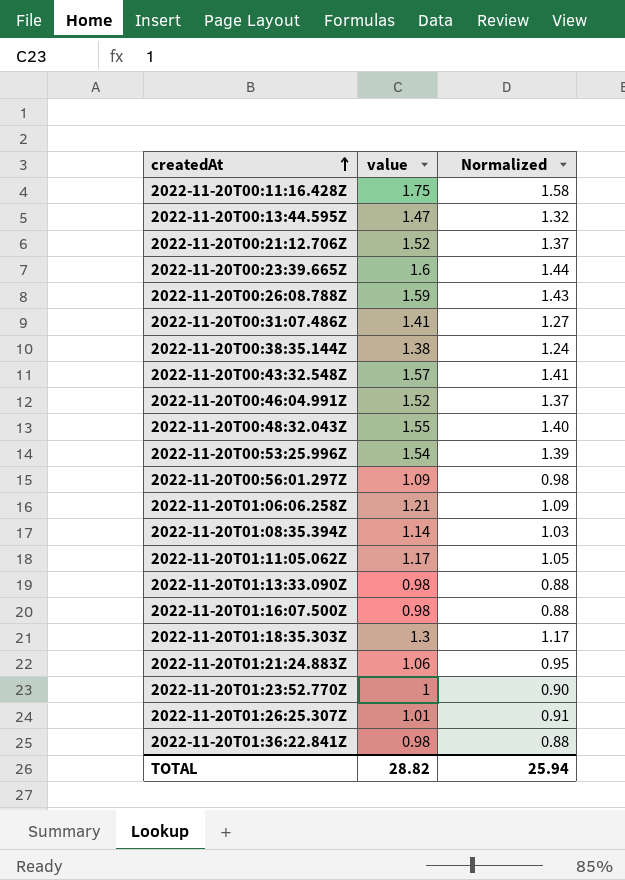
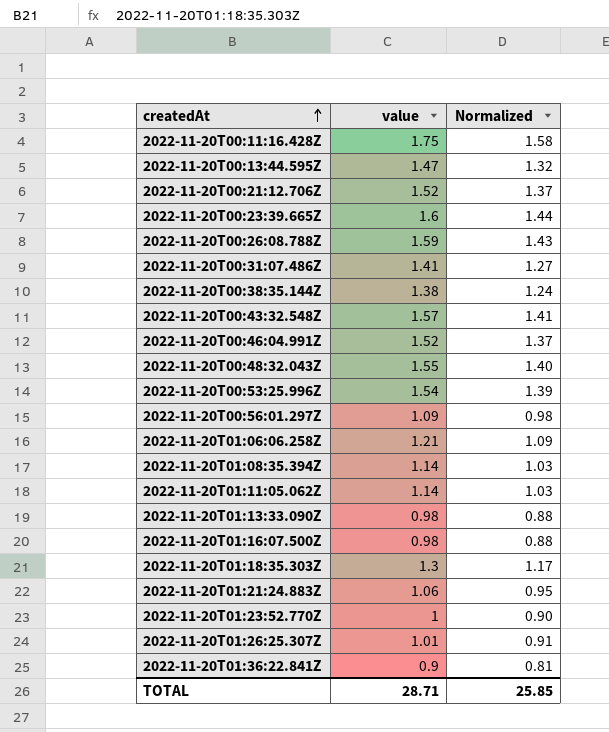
2022-11-20T01:11:05.062Z | value: 1.17 -> 1.14
2022-11-20T01:11:05.062Z | Normalized: 1.05 -> 1.03
2022-11-20T01:36:22.841Z | value: 0.98 -> 0.9
2022-11-20T01:36:22.841Z | Normalized: 0.88 -> 0.81
TOTAL | value: 28.82 -> 28.71
TOTAL | Normalized: 25.94 -> 25.85

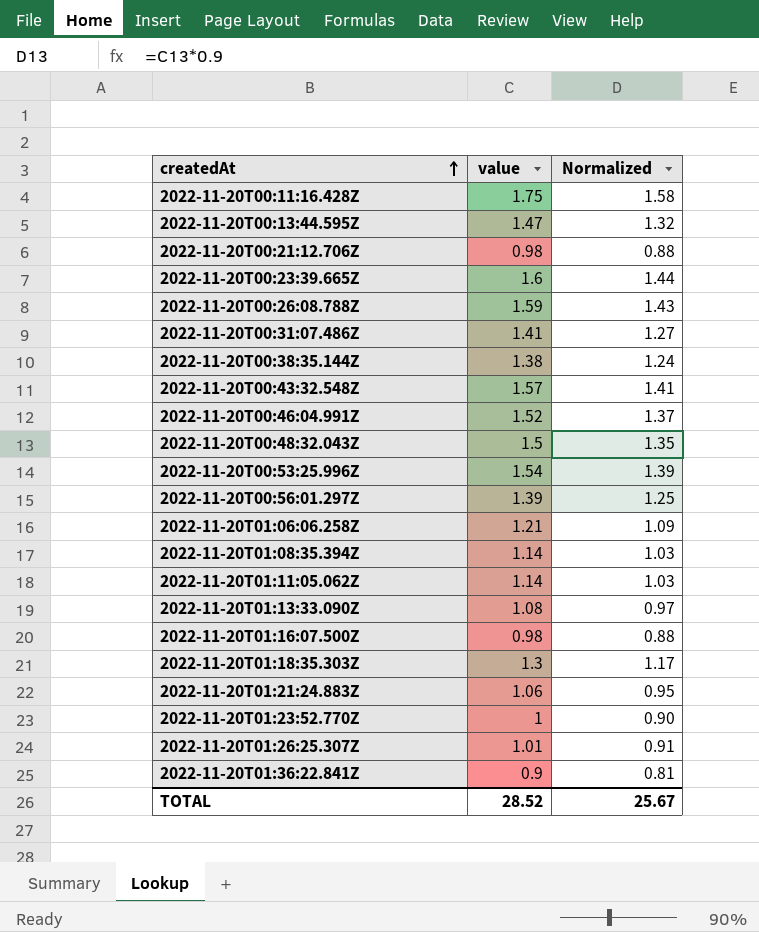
2022-11-20T00:21:12.706Z | value: 1.52 -> 0.98
2022-11-20T00:21:12.706Z | Normalized: 1.37 -> 0.88
2022-11-20T00:48:32.043Z | value: 1.55 -> 1.5
2022-11-20T00:48:32.043Z | Normalized: 1.40 -> 1.35
2022-11-20T00:56:01.297Z | value: 1.09 -> 1.39
2022-11-20T00:56:01.297Z | Normalized: 0.98 -> 1.25
2022-11-20T01:13:33.090Z | value: 0.98 -> 1.08
2022-11-20T01:13:33.090Z | Normalized: 0.88 -> 0.97
TOTAL | value: 28.71 -> 28.52
TOTAL | Normalized: 25.85 -> 25.67

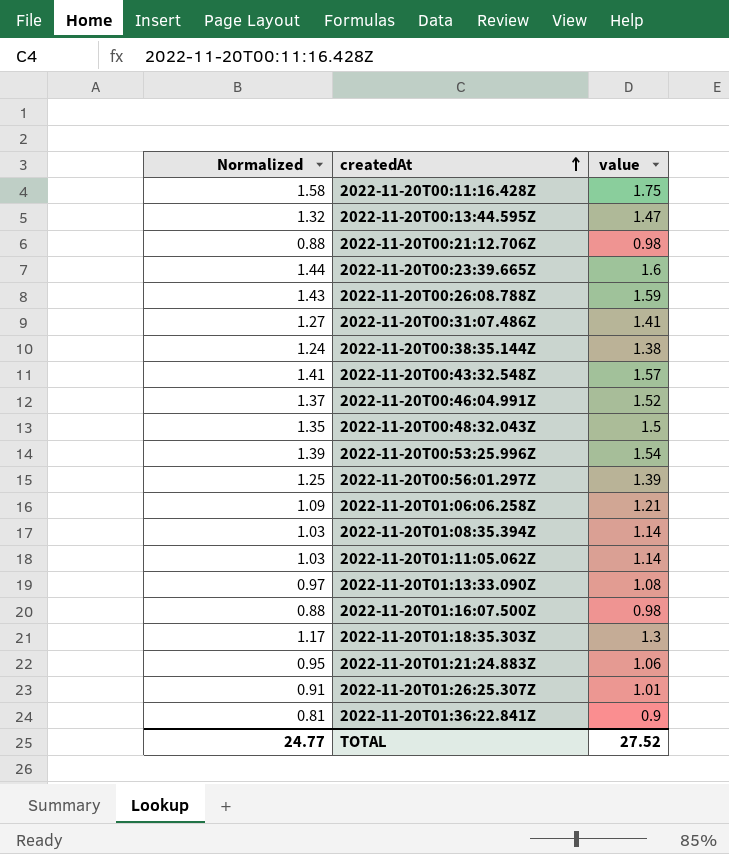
column Normalized | position: 3 -> 1
row 2022-11-20T01:23:52.770Z: 1 | 0.90 -> none
TOTAL | Normalized: 25.67 -> 24.77
TOTAL | value: 28.52 -> 27.52

